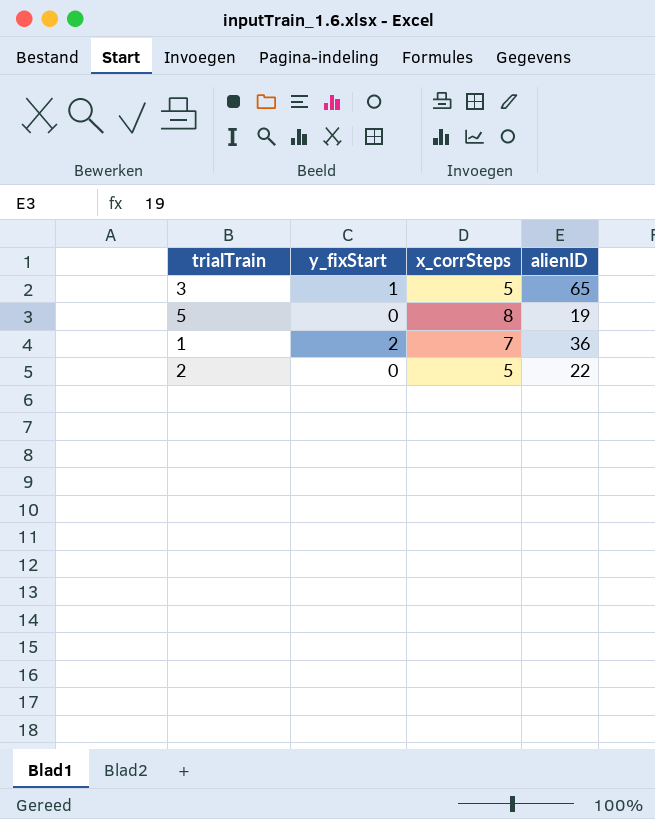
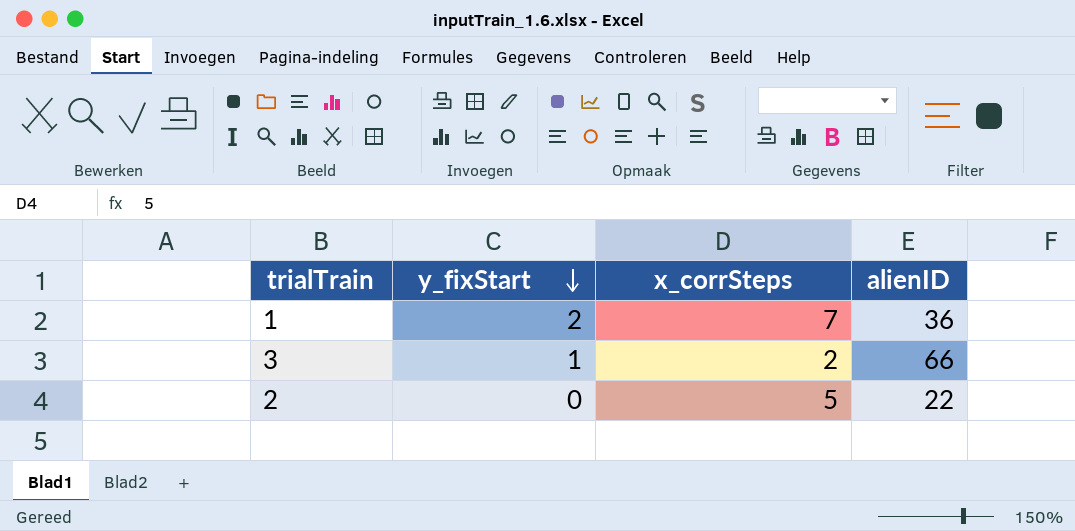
row order: none -> y_fixStart descending
row 5: 0 | 8 | 19 -> none
3 | x_corrSteps: 5 -> 2
3 | alienID: 65 -> 66

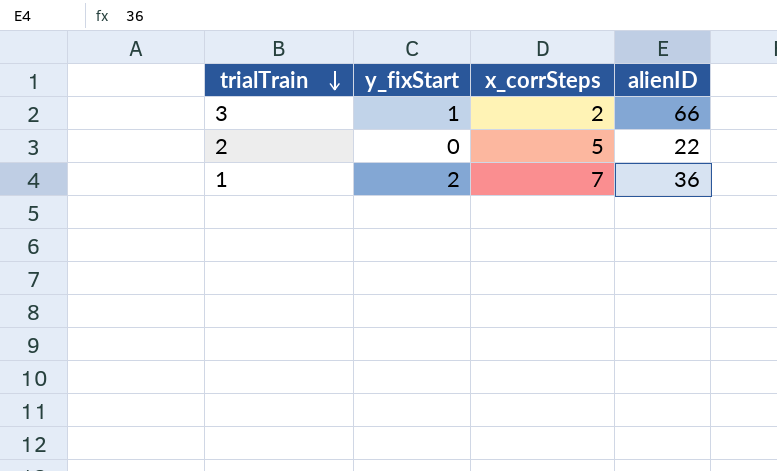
row order: y_fixStart descending -> trialTrain descending

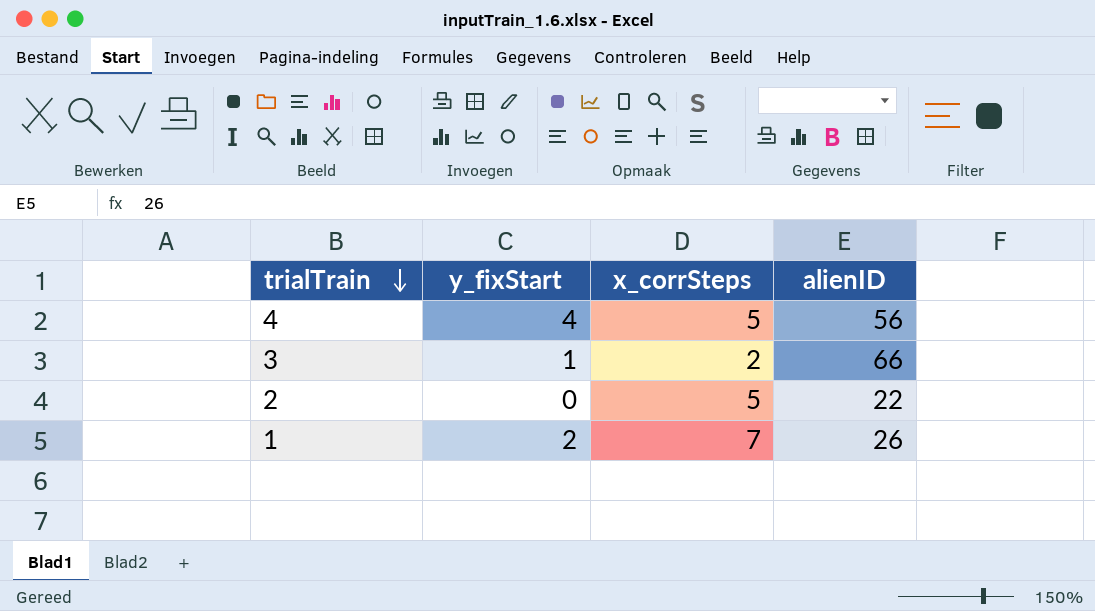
row 4: none -> 4 | 5 | 56
1 | alienID: 36 -> 26

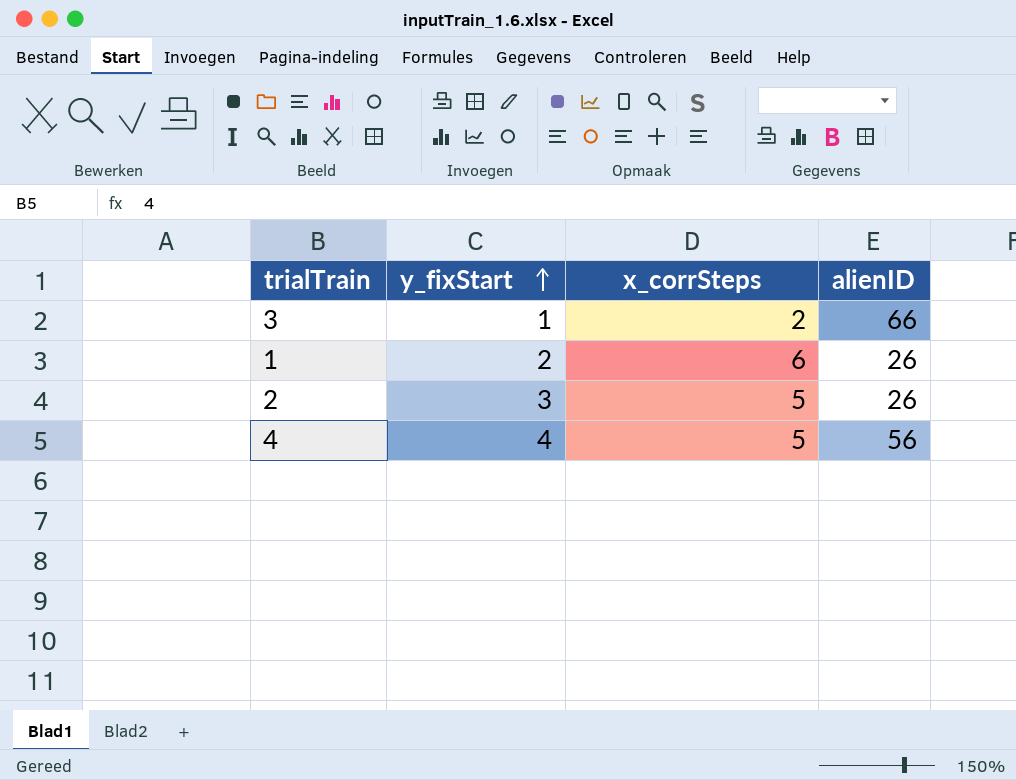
row order: trialTrain descending -> y_fixStart ascending
1 | x_corrSteps: 7 -> 6
2 | y_fixStart: 0 -> 3
2 | alienID: 22 -> 26

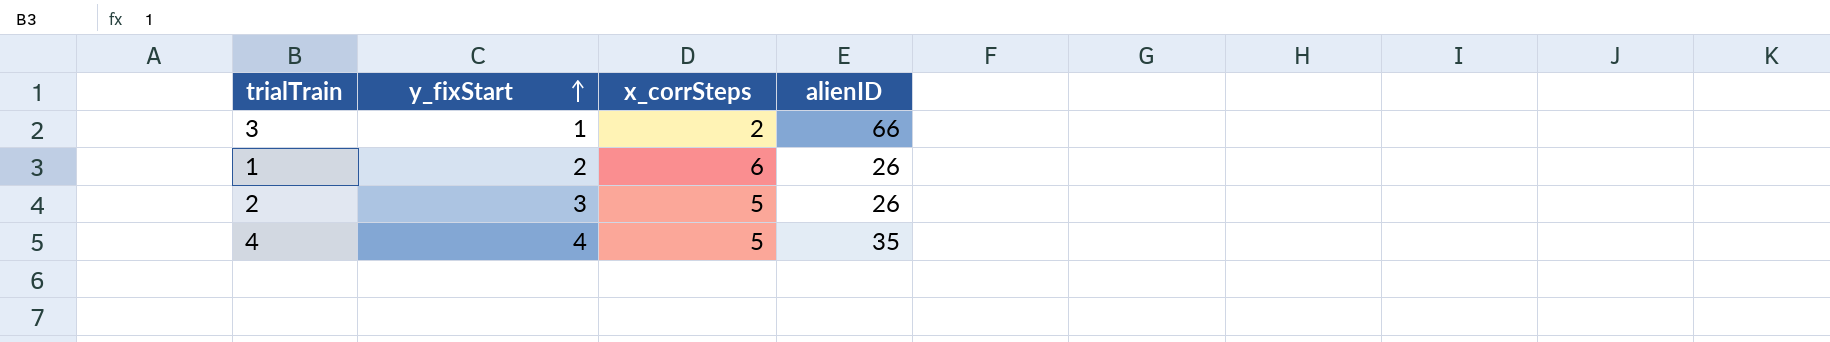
4 | alienID: 56 -> 35

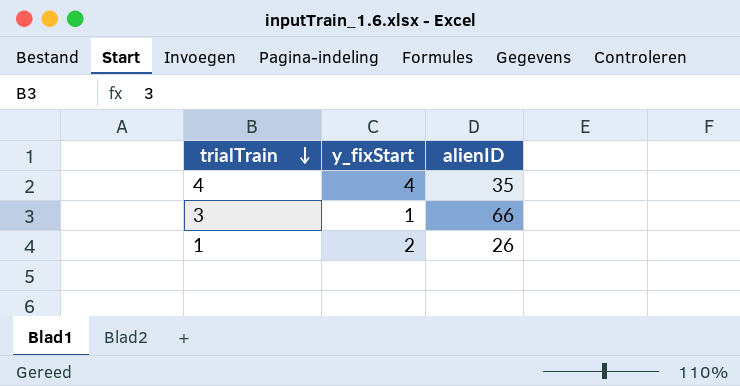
row order: y_fixStart ascending -> trialTrain descending
column x_corrSteps | position: 3 -> none
row 2: 3 | 5 | 26 -> none

